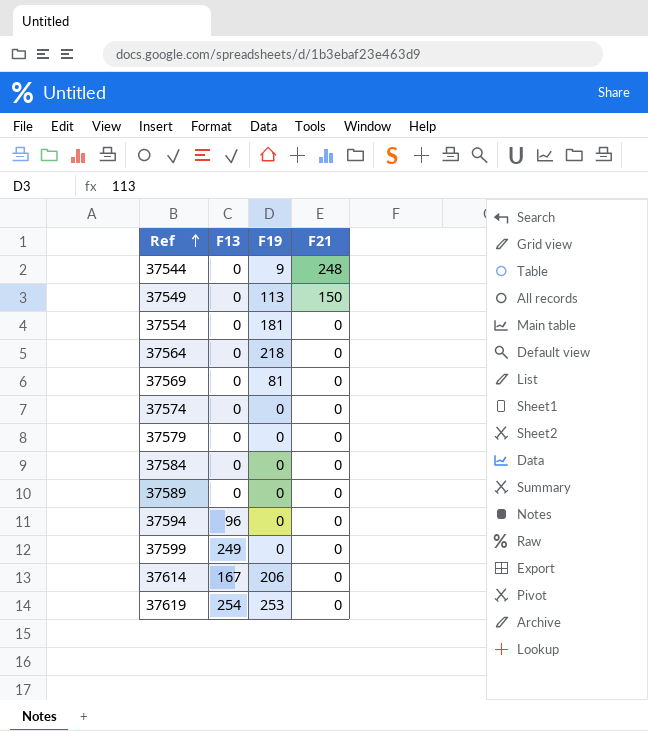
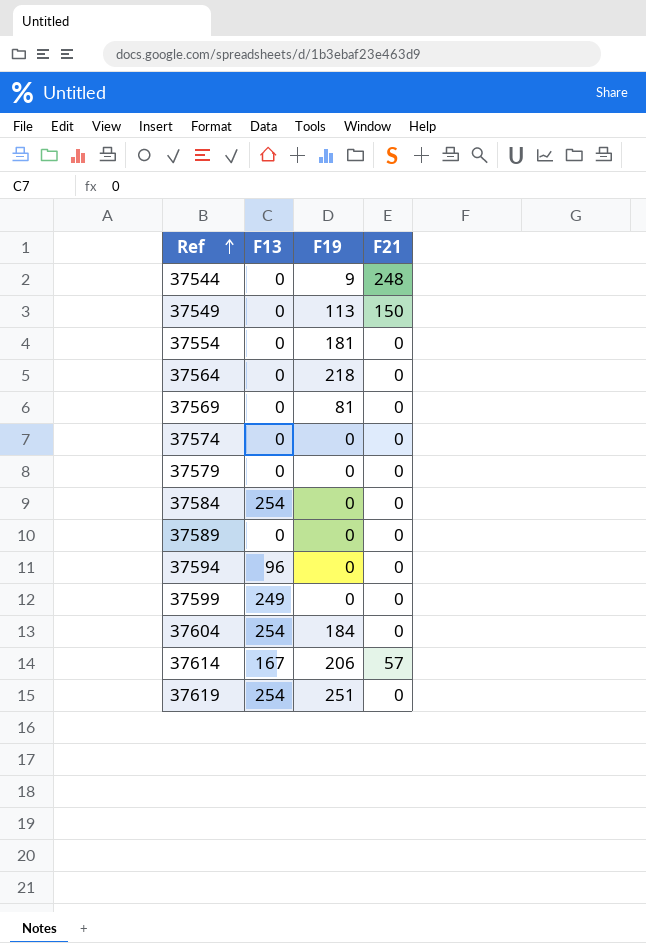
37584 | F13: 0 -> 254
row 37604: none -> 254 | 184 | 0
37614 | F21: 0 -> 57
37619 | F19: 253 -> 251

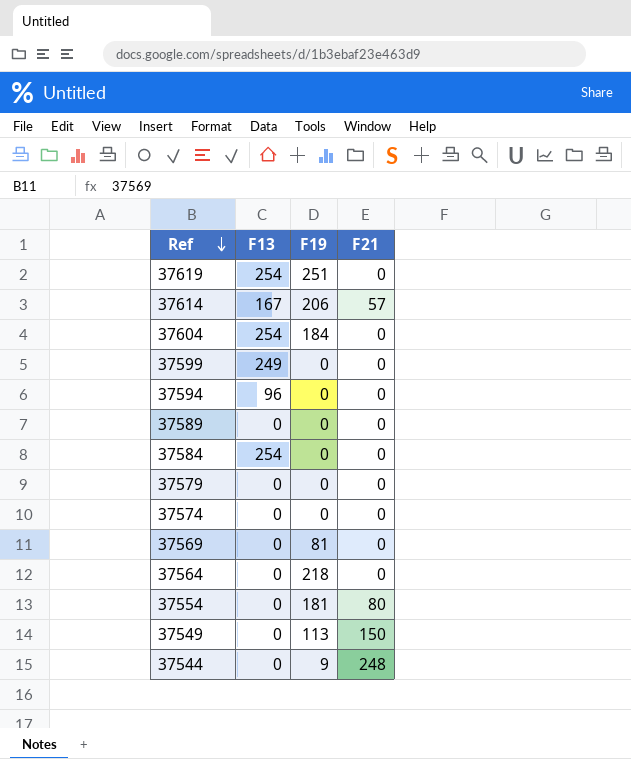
row order: Ref ascending -> Ref descending
37554 | F21: 0 -> 80

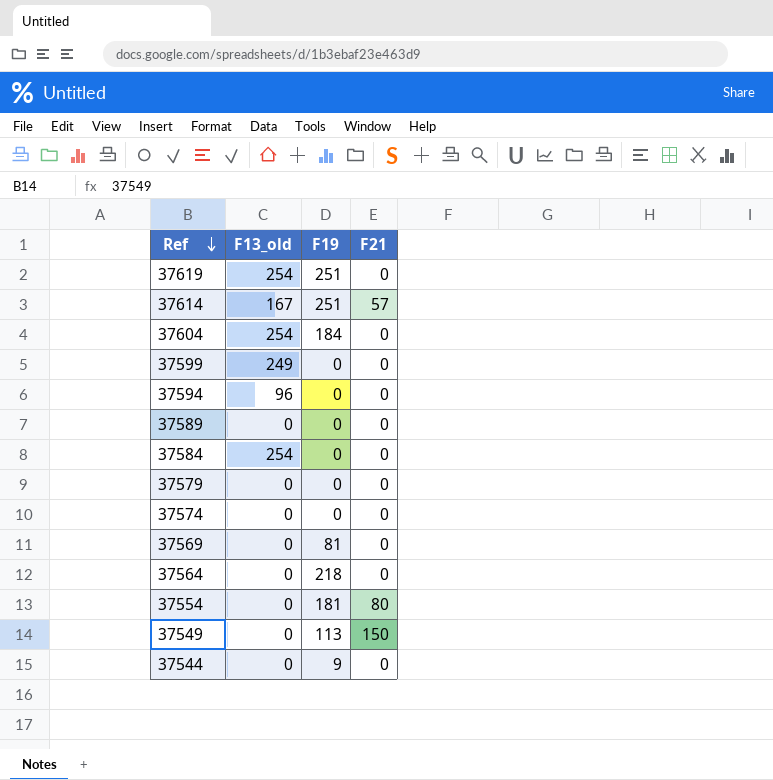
column name: F13 -> F13_old
37614 | F19: 206 -> 251
37544 | F21: 248 -> 0

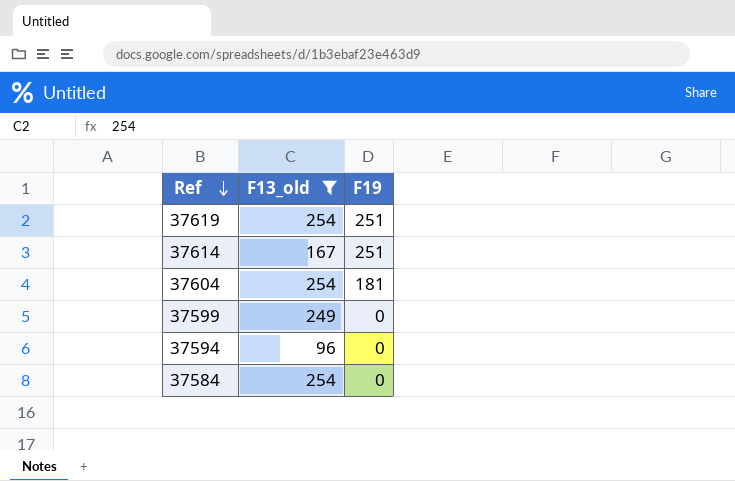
filter: none -> F13_old != 0
column F21 | position: 4 -> none
37604 | F19: 184 -> 181

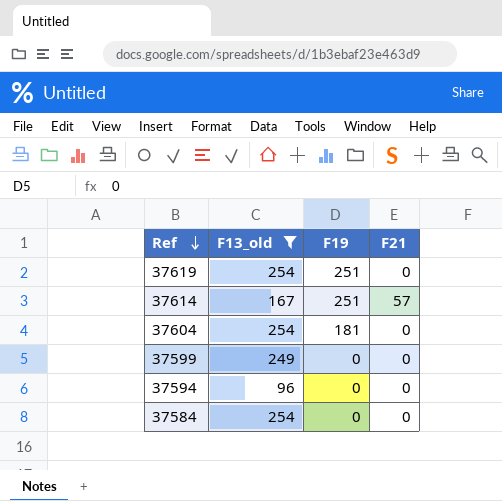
column F21 | position: none -> 4

